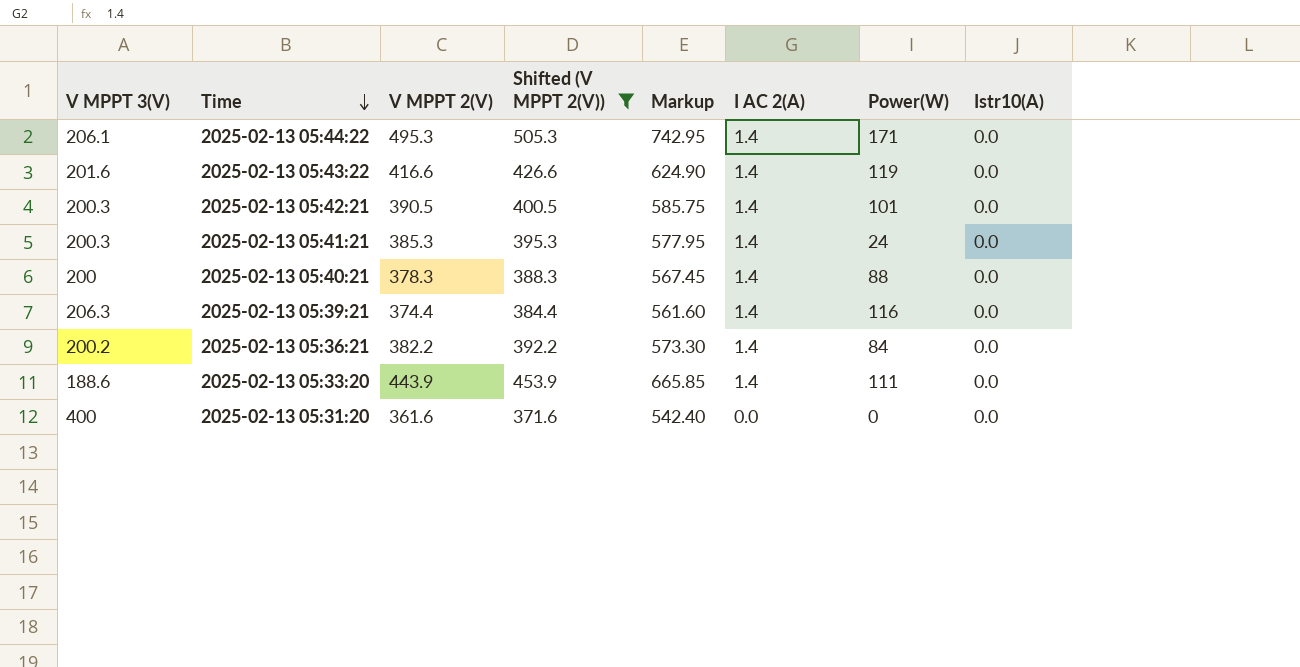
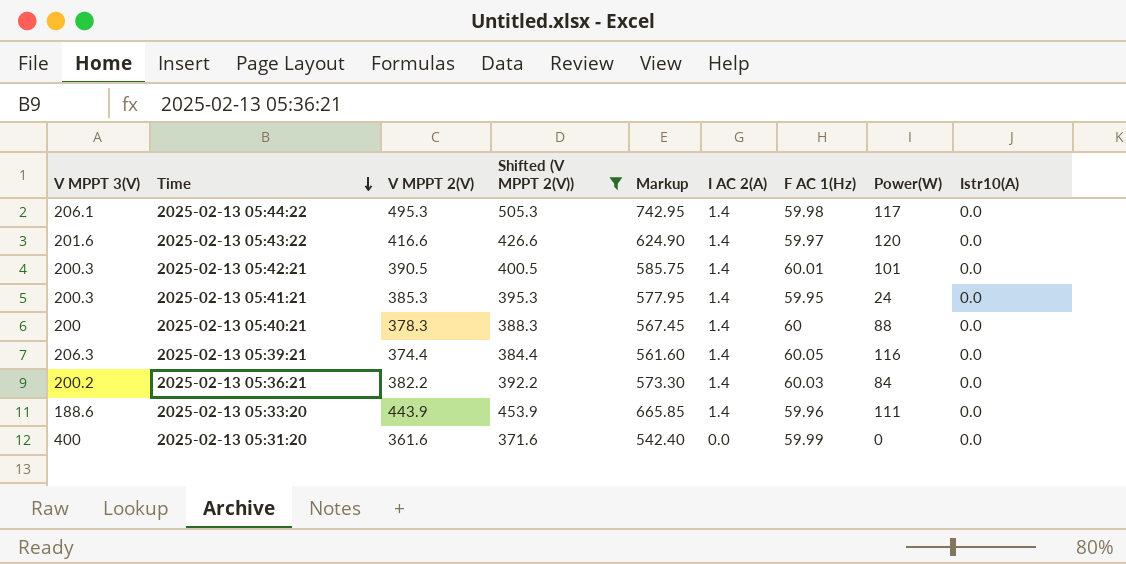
column F AC 1(Hz) | position: none -> 7
2025-02-13 05:44:22 | Power(W): 171 -> 117
2025-02-13 05:43:22 | Power(W): 119 -> 120

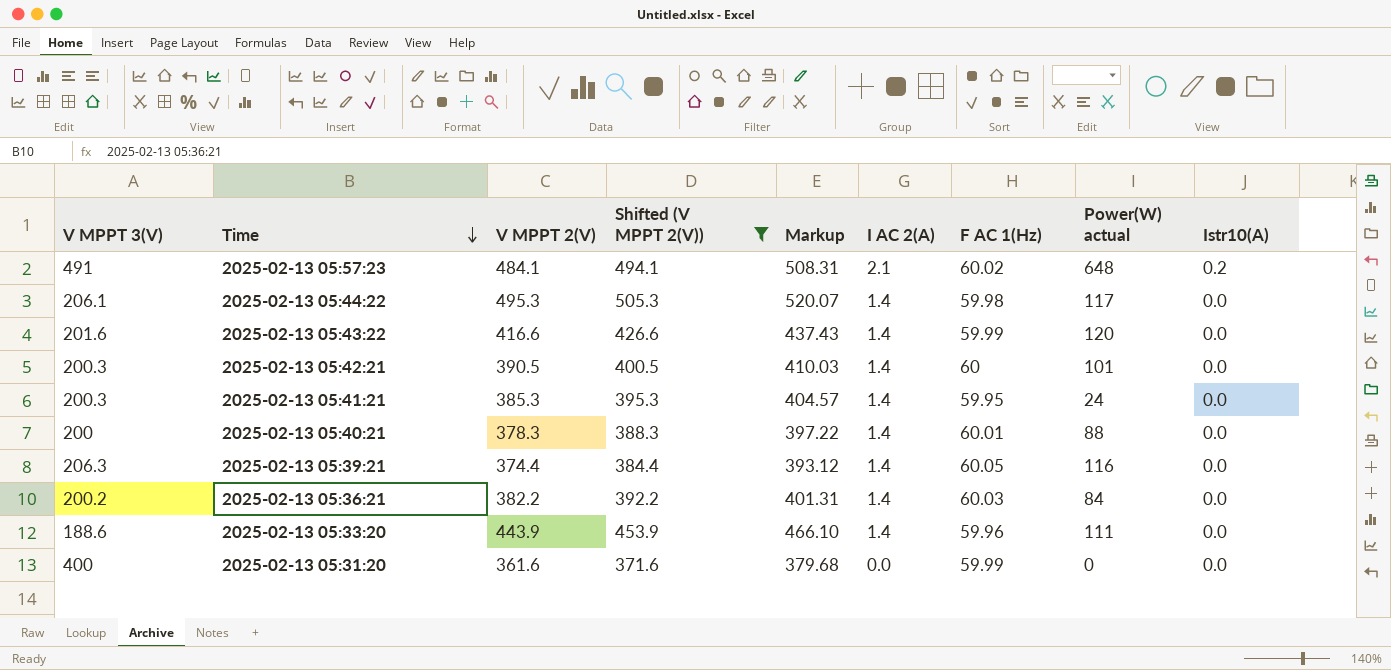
column Markup | formula: [V MPPT 2(V)] * 1.5 -> [V MPPT 2(V)] * 1.05
column name: Power(W) -> Power(W) actual
row 2025-02-13 05:57:23: none -> 491 | 484.1 | 494.1 | 508.31 | 2.1 | 60.02 | 648 | 0.2
2025-02-13 05:43:22 | F AC 1(Hz): 59.97 -> 59.99
2025-02-13 05:42:21 | F AC 1(Hz): 60.01 -> 60
2025-02-13 05:40:21 | F AC 1(Hz): 60 -> 60.01

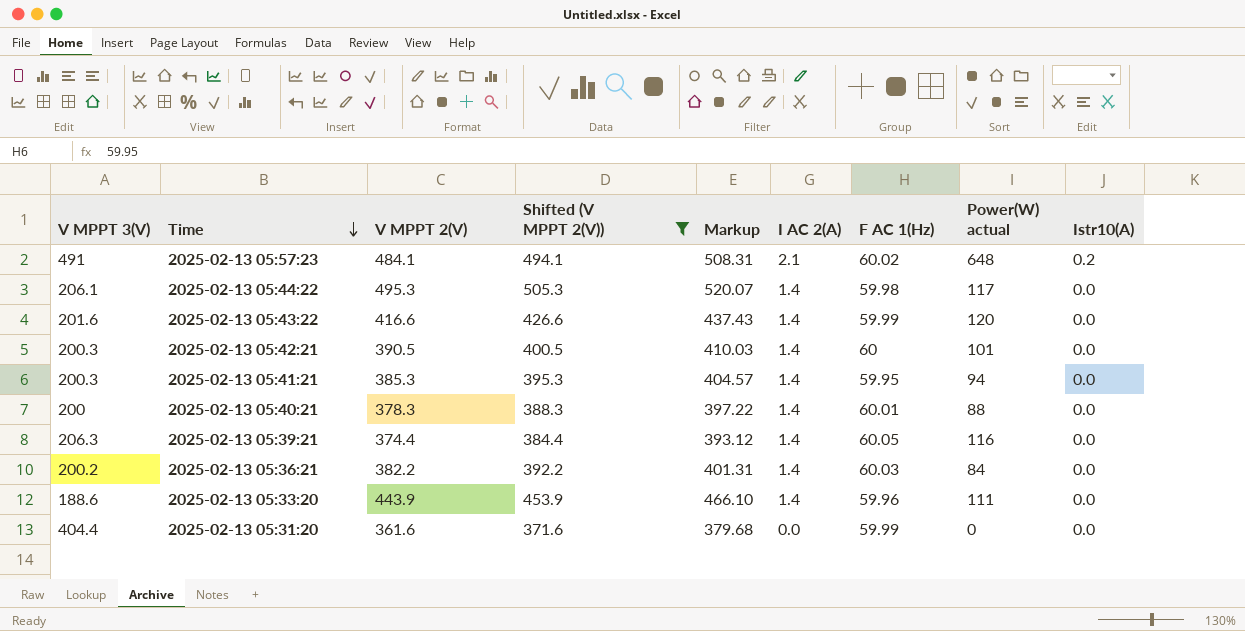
2025-02-13 05:41:21 | Power(W) actual: 24 -> 94
2025-02-13 05:31:20 | V MPPT 3(V): 400 -> 404.4

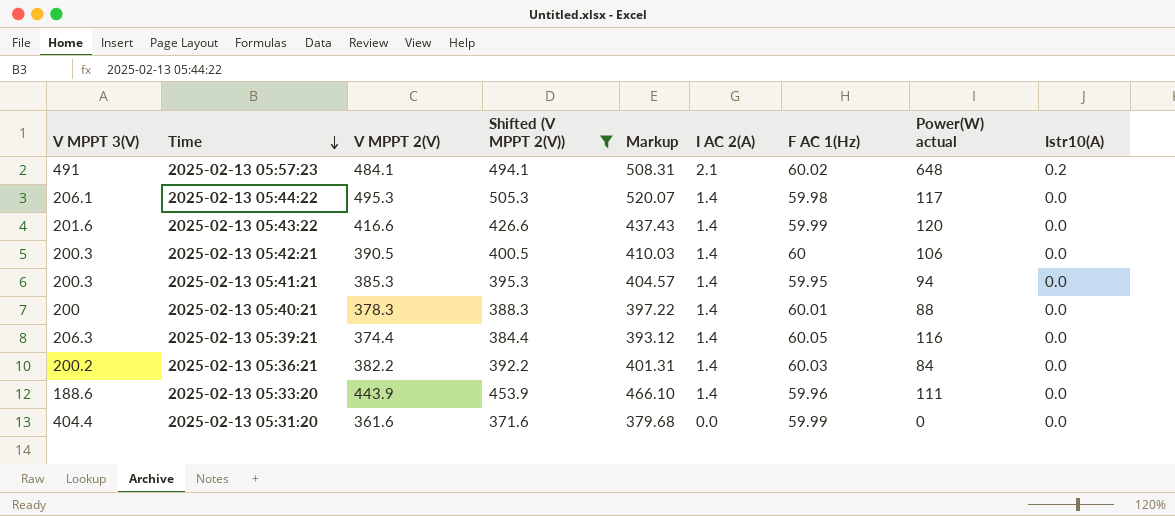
2025-02-13 05:42:21 | Power(W) actual: 101 -> 106

